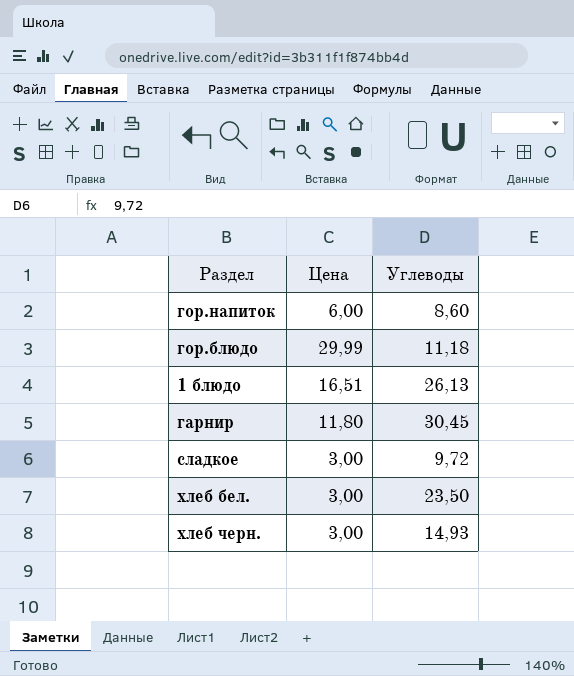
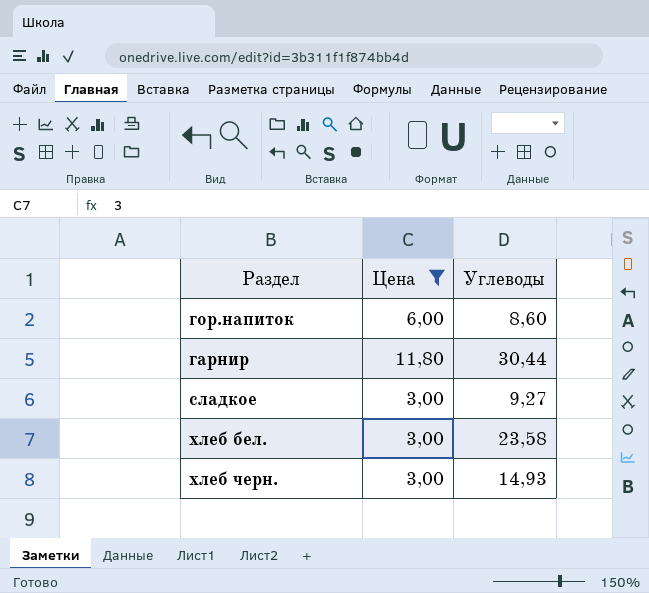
filter: none -> Цена <= 11,80
гарнир | Углеводы: 30,45 -> 30,44
сладкое | Углеводы: 9,72 -> 9,27
хлеб бел. | Углеводы: 23,50 -> 23,58

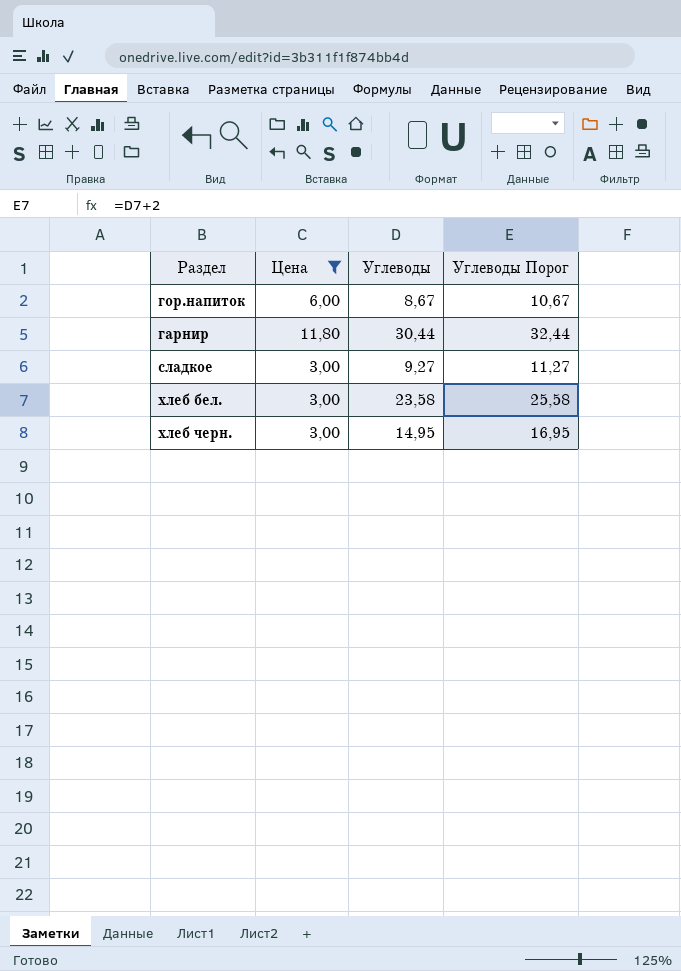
column Углеводы Порог | formula: none -> [Углеводы] + 2
гор.напиток | Углеводы: 8,60 -> 8,67
хлеб черн. | Углеводы: 14,93 -> 14,95

